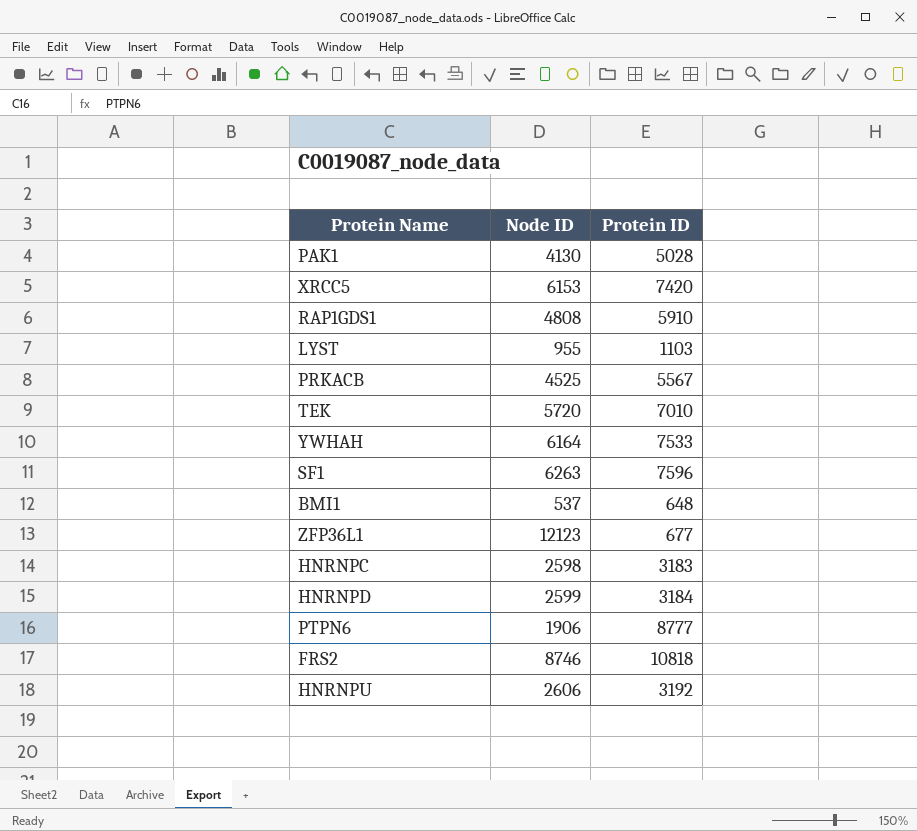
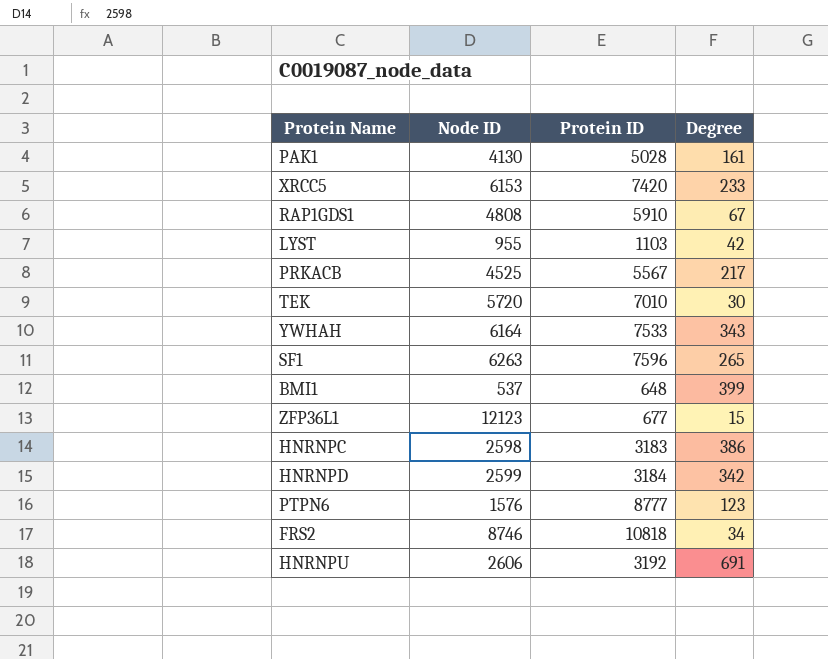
column Degree | position: none -> 4
PTPN6 | Node ID: 1906 -> 1576

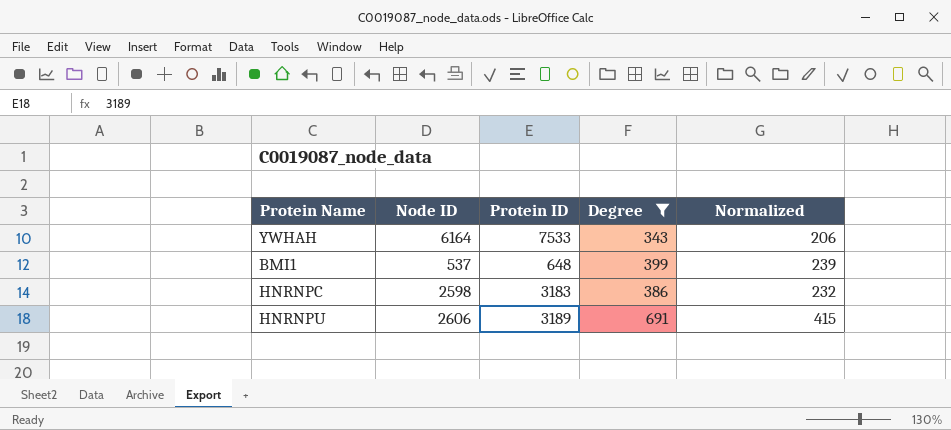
filter: none -> Degree >= 343
column Normalized | formula: none -> [Degree] * 0.6
HNRNPU | Protein ID: 3192 -> 3189

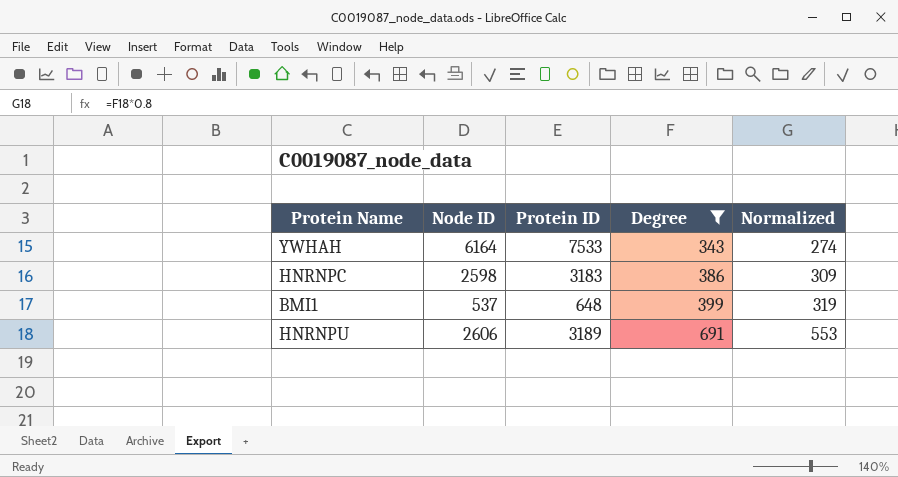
row order: none -> Degree ascending
column Normalized | formula: [Degree] * 0.6 -> [Degree] * 0.8

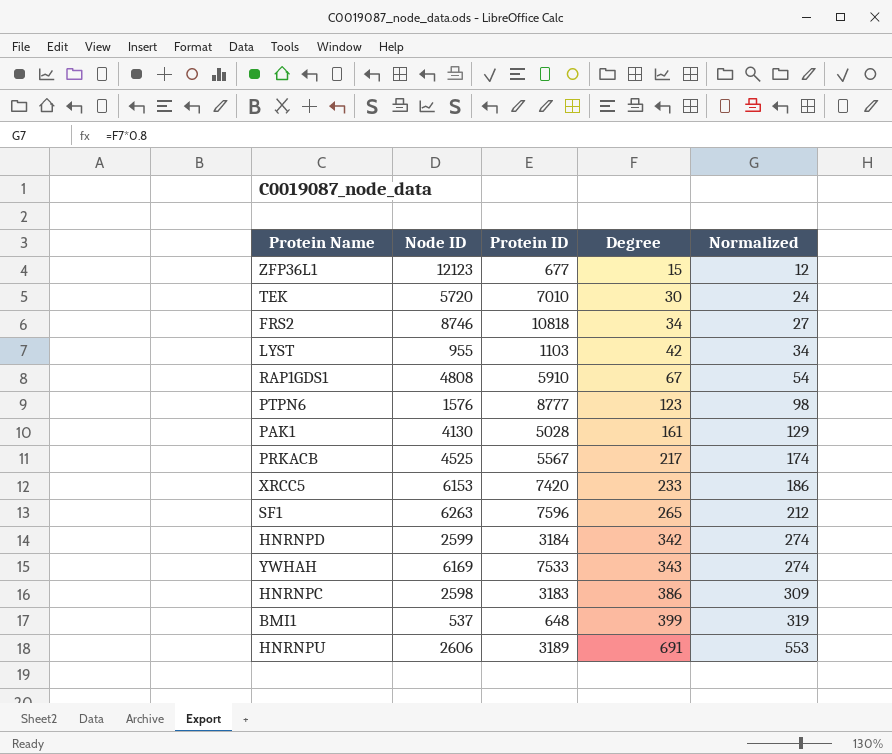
filter: Degree >= 343 -> none
YWHAH | Node ID: 6164 -> 6169

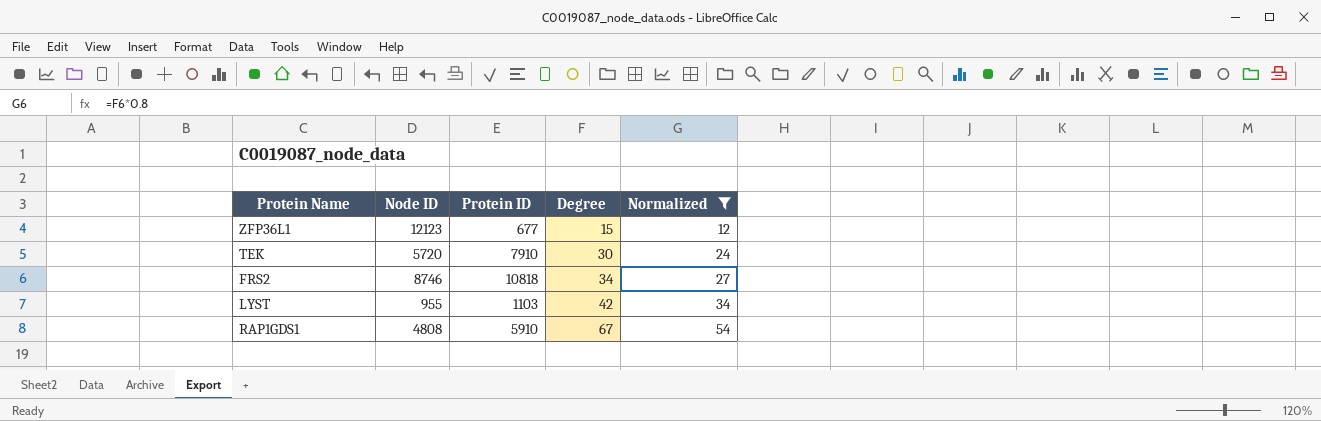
filter: none -> Normalized <= 54
TEK | Protein ID: 7010 -> 7910

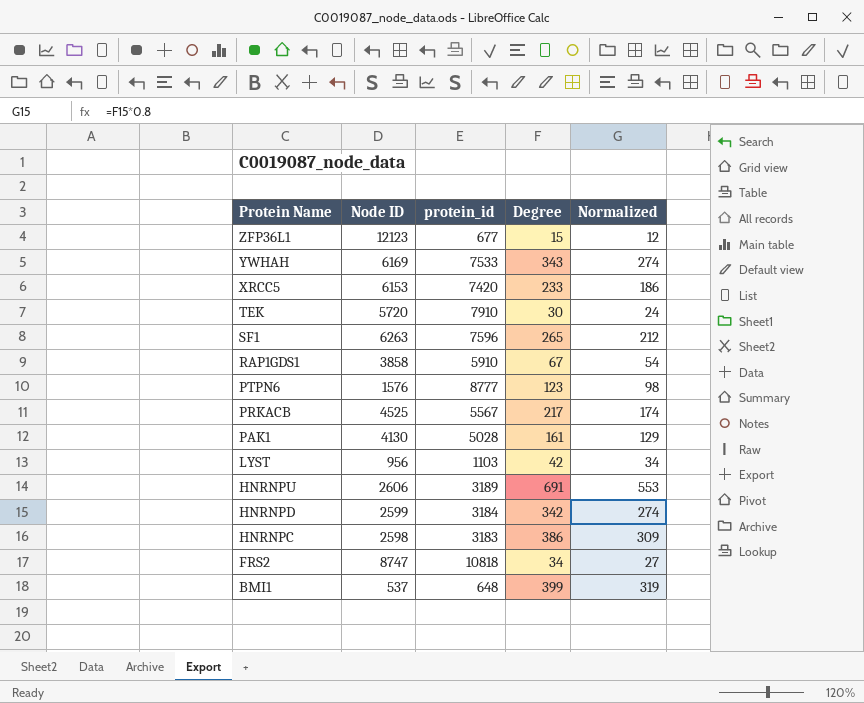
filter: Normalized <= 54 -> none
row order: Degree ascending -> Protein Name descending
column name: Protein ID -> protein_id
RAP1GDS1 | Node ID: 4808 -> 3858
LYST | Node ID: 955 -> 956
FRS2 | Node ID: 8746 -> 8747

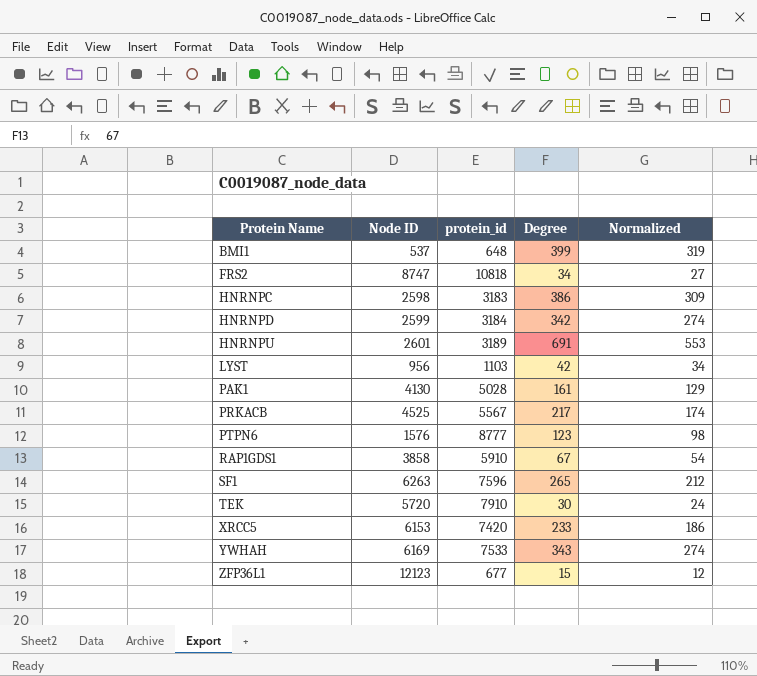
row order: Protein Name descending -> Protein Name ascending
HNRNPU | Node ID: 2606 -> 2601

